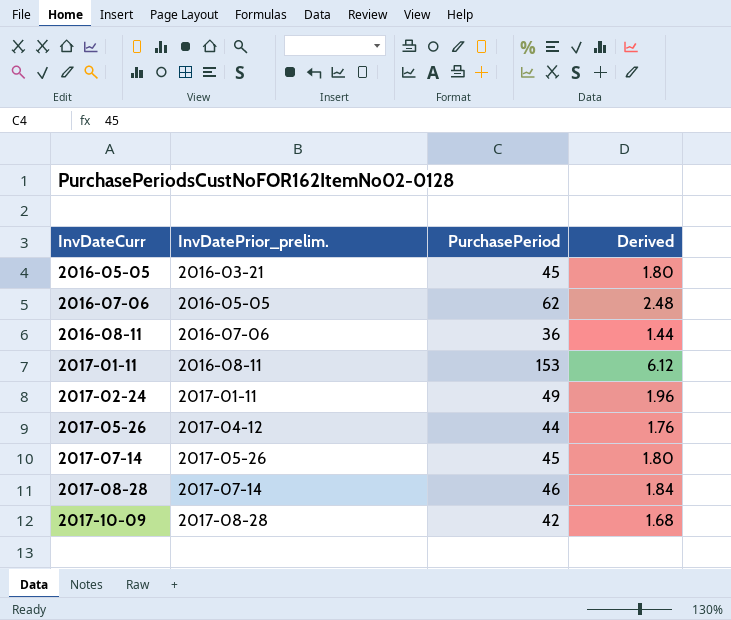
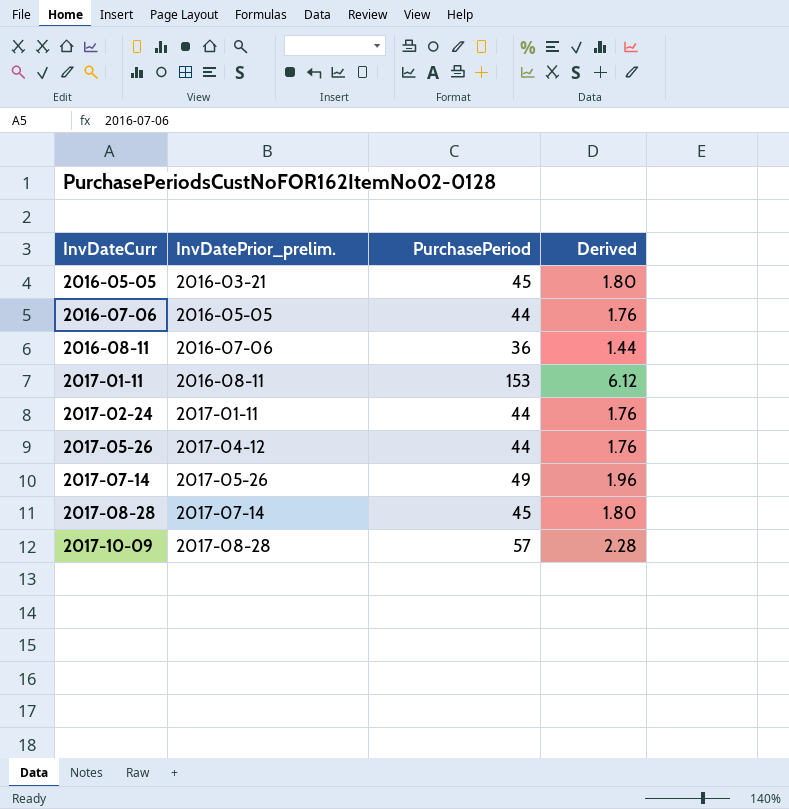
2016-07-06 | PurchasePeriod: 62 -> 44
2016-07-06 | Derived: 2.48 -> 1.76
2017-02-24 | PurchasePeriod: 49 -> 44
2017-02-24 | Derived: 1.96 -> 1.76
2017-07-14 | PurchasePeriod: 45 -> 49
2017-07-14 | Derived: 1.80 -> 1.96
2017-08-28 | PurchasePeriod: 46 -> 45
2017-08-28 | Derived: 1.84 -> 1.80
2017-10-09 | PurchasePeriod: 42 -> 57
2017-10-09 | Derived: 1.68 -> 2.28

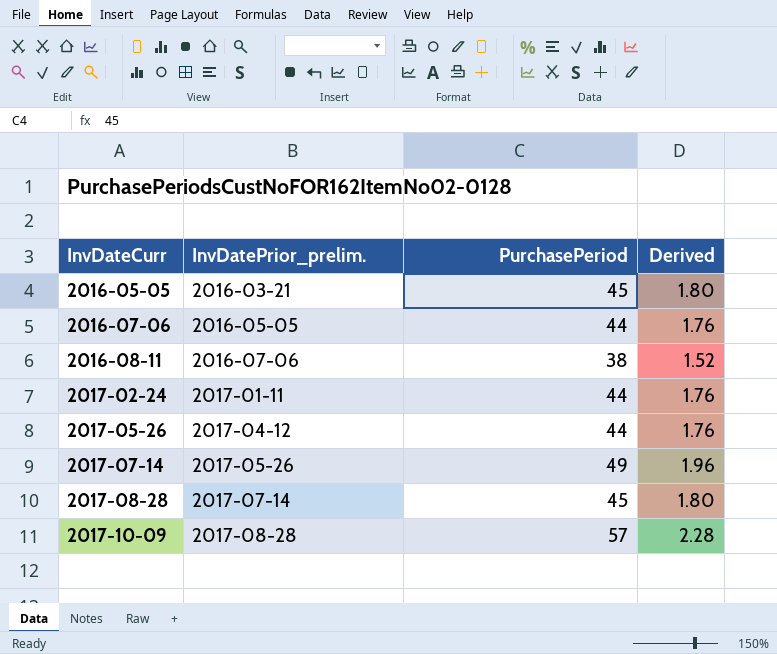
row 2017-01-11: 2016-08-11 | 153 | 6.12 -> none
2016-08-11 | PurchasePeriod: 36 -> 38
2016-08-11 | Derived: 1.44 -> 1.52

